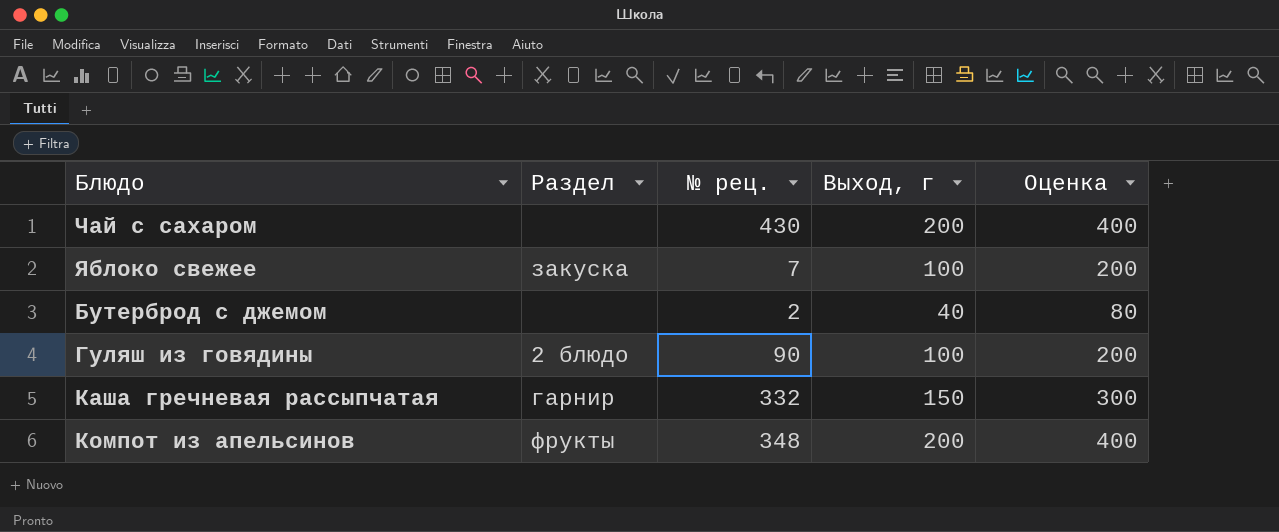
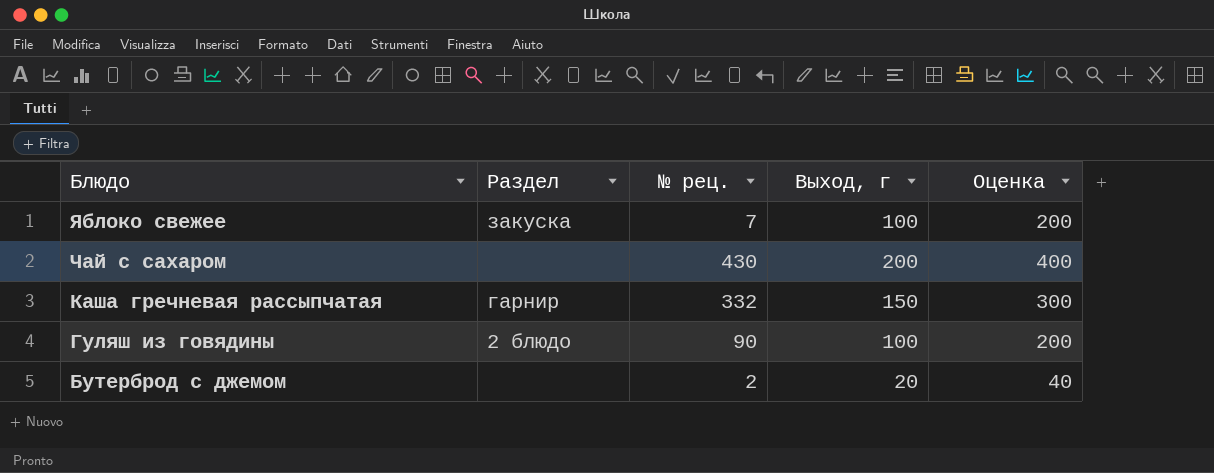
row order: none -> Блюдо descending
row Компот из апельсинов: фрукты | 348 | 200 | 400 -> none
Бутерброд с джемом | Выход, г: 40 -> 20
Бутерброд с джемом | Оценка: 80 -> 40

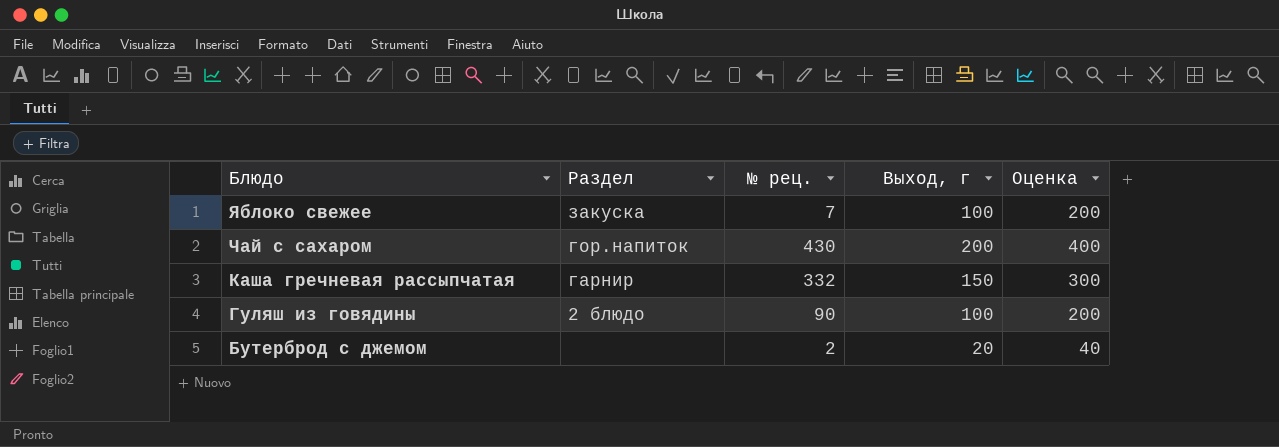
Чай с сахаром | Раздел: none -> гор.напиток

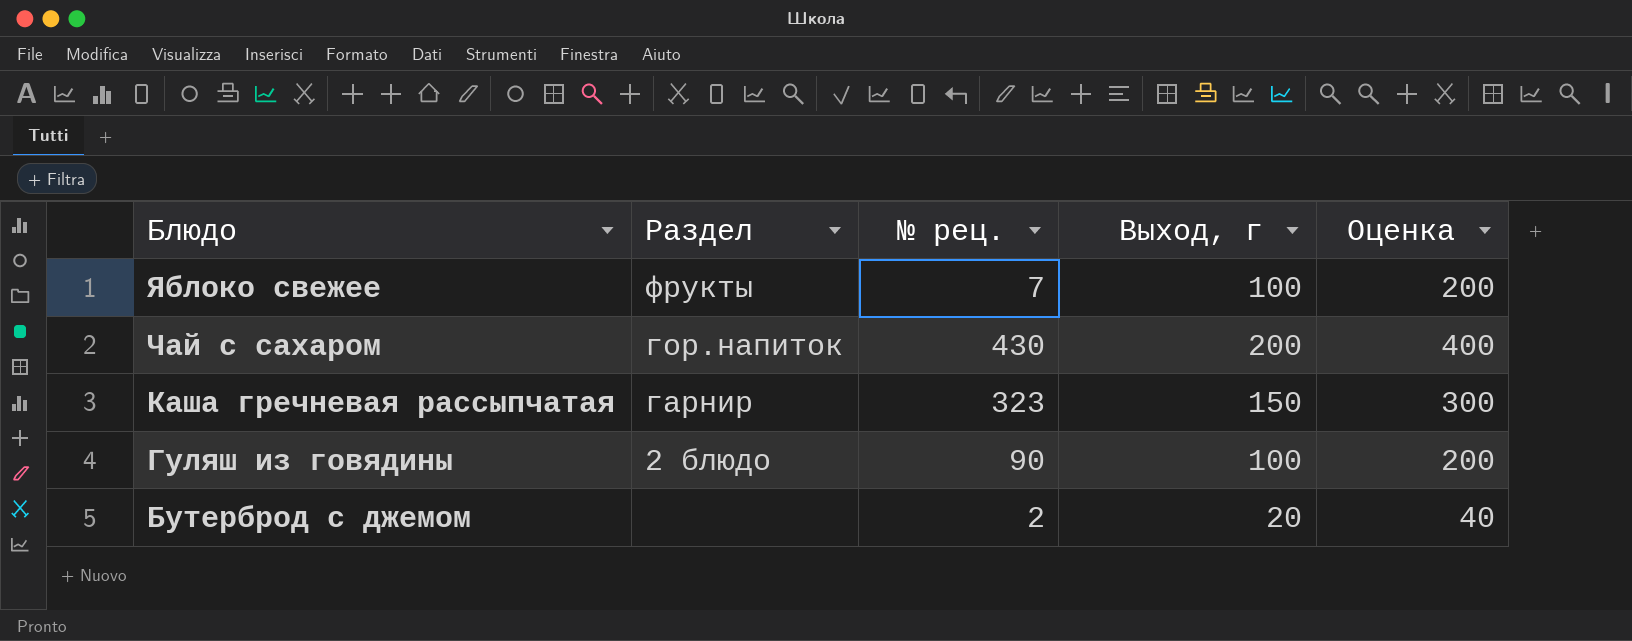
Яблоко свежее | Раздел: закуска -> фрукты
Каша гречневая рассыпчатая | № рец.: 332 -> 323

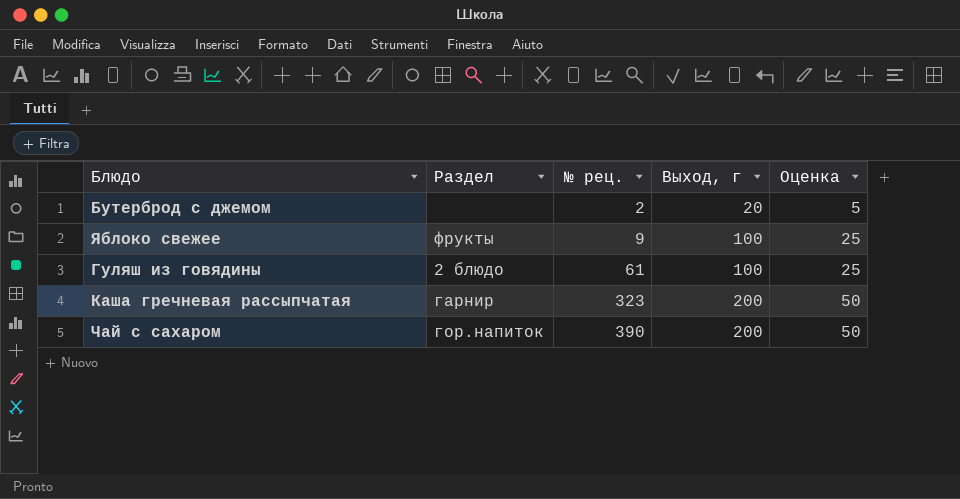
row order: Блюдо descending -> № рец. ascending
column Оценка | formula: [Выход, г] * 2 -> [Выход, г] * 0,25
Яблоко свежее | № рец.: 7 -> 9
Гуляш из говядины | № рец.: 90 -> 61
Каша гречневая рассыпчатая | Выход, г: 150 -> 200
Чай с сахаром | № рец.: 430 -> 390

